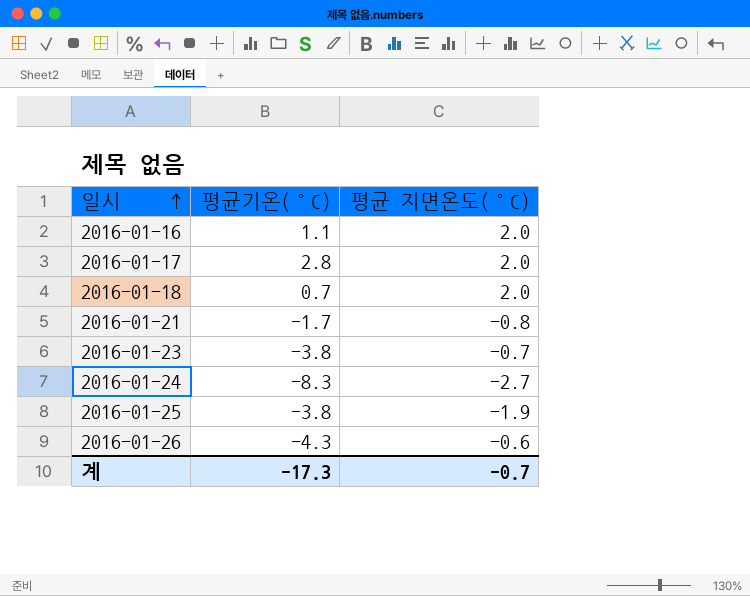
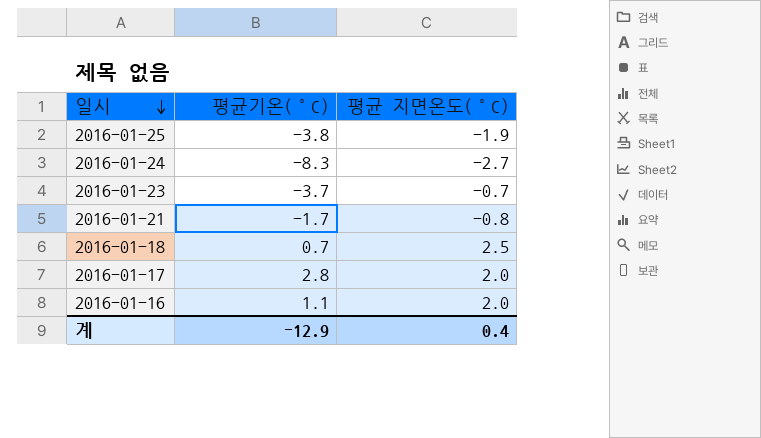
row order: 일시 ascending -> 일시 descending
row 2016-01-26: -4.3 | -0.6 -> none
2016-01-23 | 평균기온(°C): -3.8 -> -3.7
2016-01-18 | 평균 지면온도(°C): 2.0 -> 2.5
계 | 평균기온(°C): -17.3 -> -12.9
계 | 평균 지면온도(°C): -0.7 -> 0.4

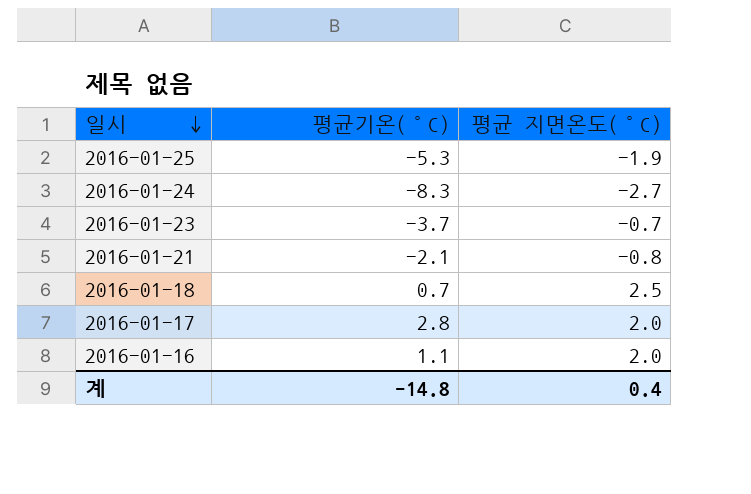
2016-01-25 | 평균기온(°C): -3.8 -> -5.3
2016-01-21 | 평균기온(°C): -1.7 -> -2.1
계 | 평균기온(°C): -12.9 -> -14.8

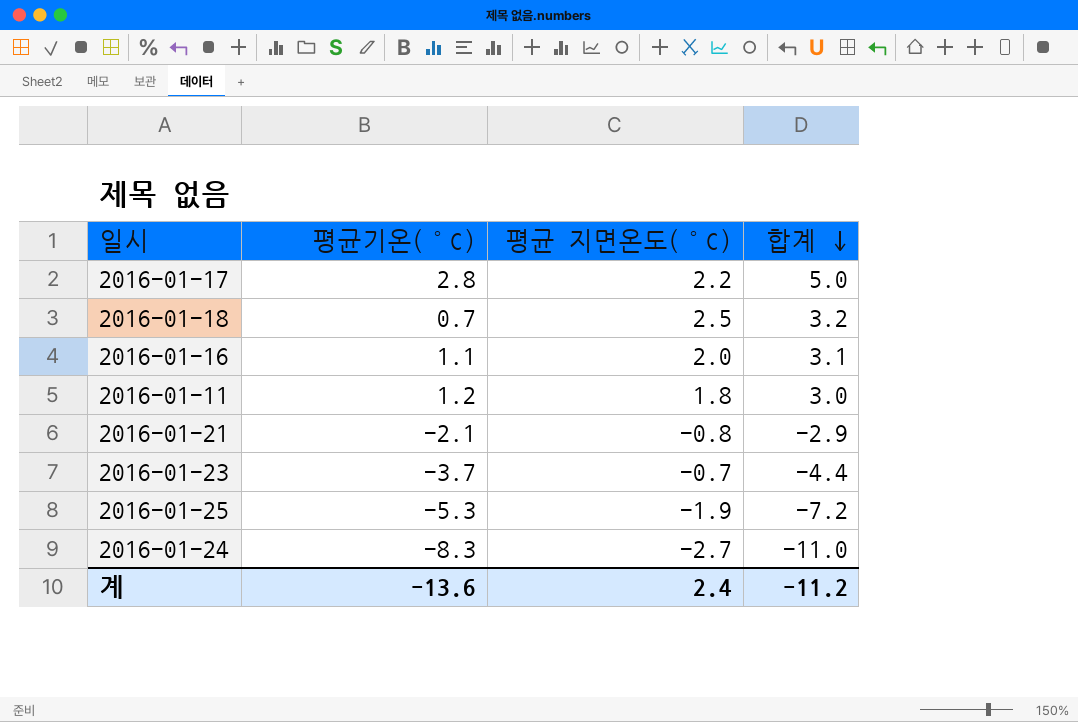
row order: 일시 descending -> 합계 descending
column 합계 | formula: none -> [평균기온(°C)] + [평균 지면온도(°C)]
2016-01-17 | 평균 지면온도(°C): 2.0 -> 2.2
row 2016-01-11: none -> 1.2 | 1.8 | 3.0
계 | 평균기온(°C): -14.8 -> -13.6
계 | 평균 지면온도(°C): 0.4 -> 2.4

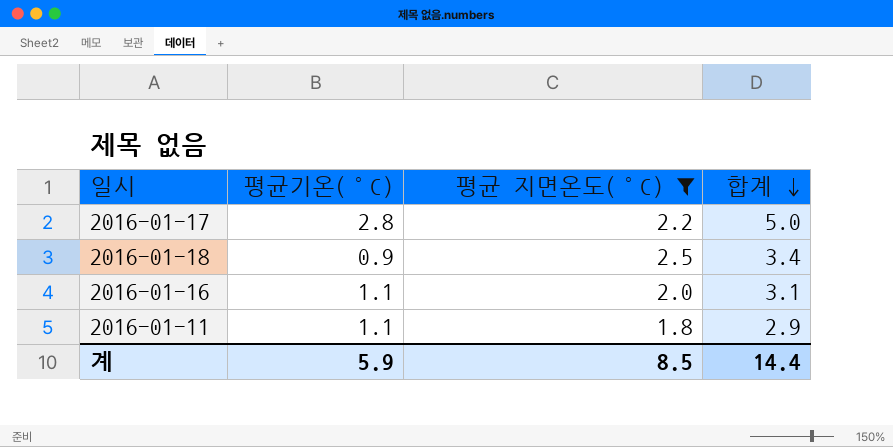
filter: none -> 평균 지면온도(°C) >= 1.8
2016-01-18 | 평균기온(°C): 0.7 -> 0.9
2016-01-18 | 합계: 3.2 -> 3.4
2016-01-11 | 평균기온(°C): 1.2 -> 1.1
2016-01-11 | 합계: 3.0 -> 2.9
계 | 평균기온(°C): -13.6 -> 5.9
계 | 평균 지면온도(°C): 2.4 -> 8.5
계 | 합계: -11.2 -> 14.4

